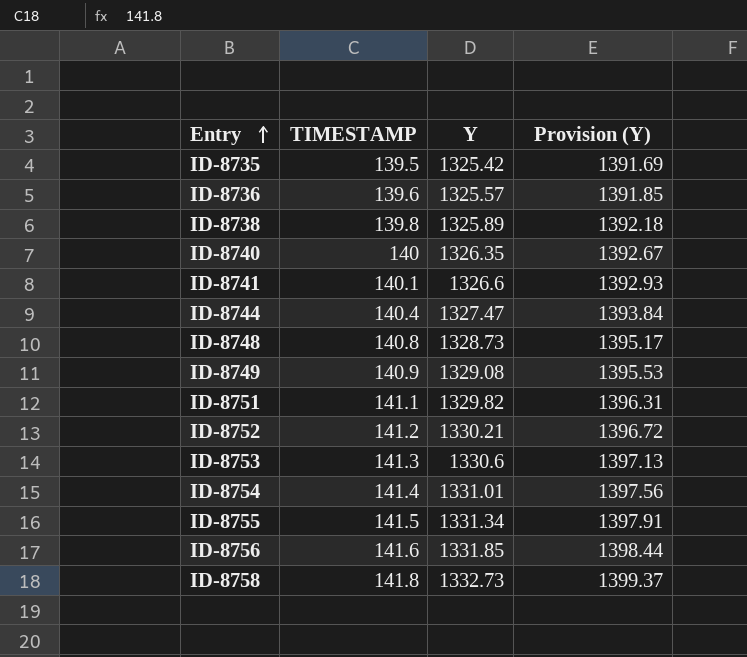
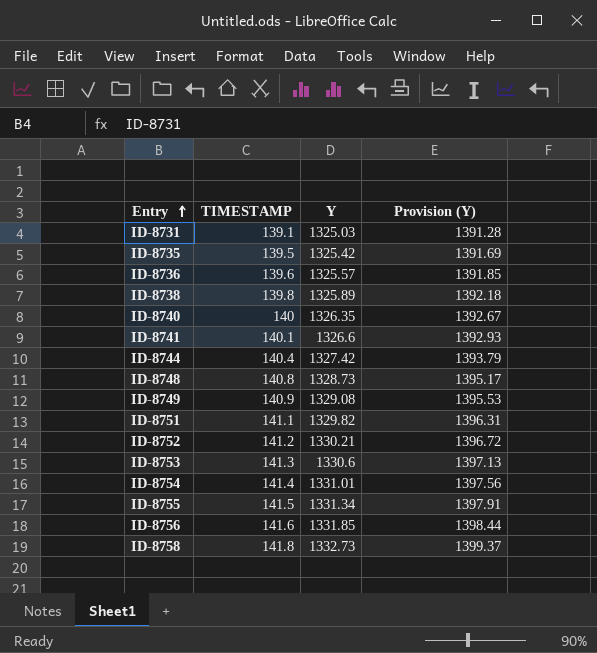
row ID-8731: none -> 139.1 | 1325.03 | 1391.28
ID-8744 | Y: 1327.47 -> 1327.42
ID-8744 | Provision (Y): 1393.84 -> 1393.79

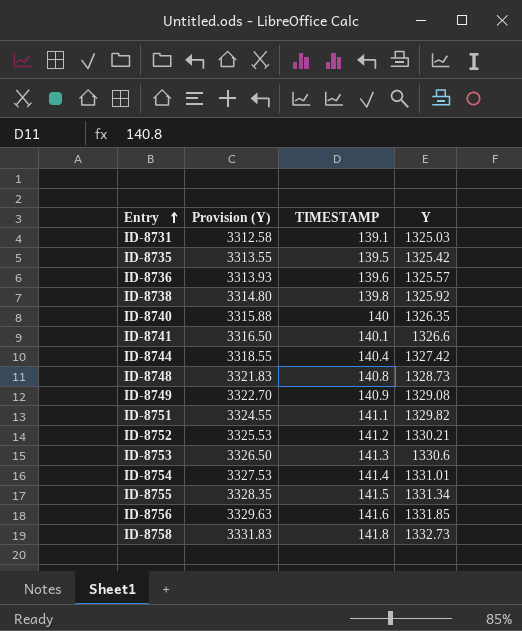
column Provision (Y) | formula: [Y] * 1.05 -> [Y] * 2.5
column Provision (Y) | position: 4 -> 2
ID-8738 | Y: 1325.89 -> 1325.92

